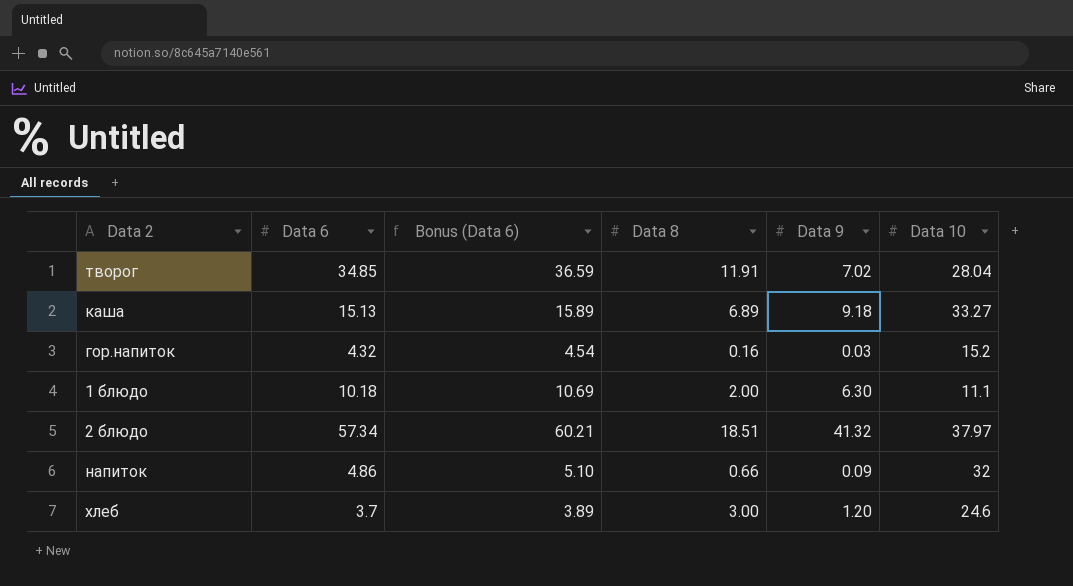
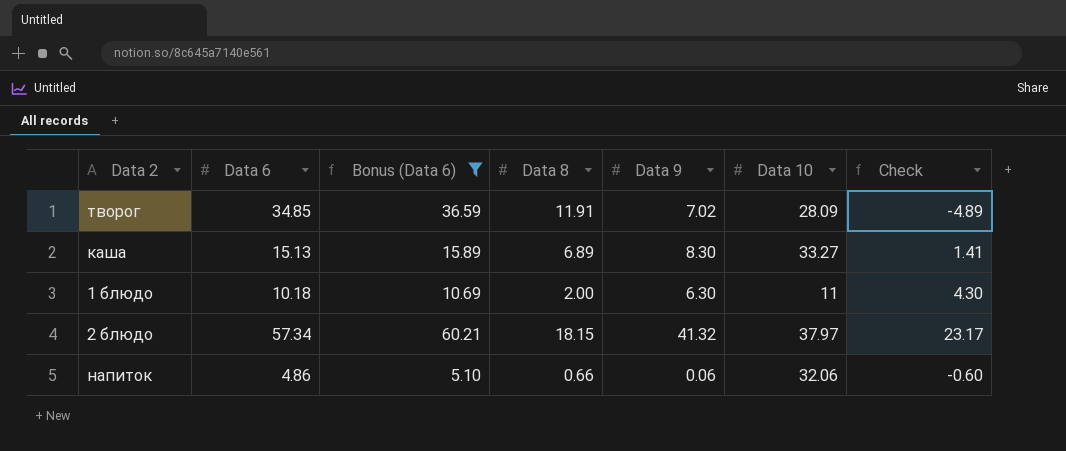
filter: none -> Bonus (Data 6) >= 5.10
column Check | formula: none -> [Data 9] - [Data 8]
творог | Data 10: 28.04 -> 28.09
каша | Data 9: 9.18 -> 8.30
1 блюдо | Data 10: 11.1 -> 11
2 блюдо | Data 8: 18.51 -> 18.15
напиток | Data 9: 0.09 -> 0.06
напиток | Data 10: 32 -> 32.06

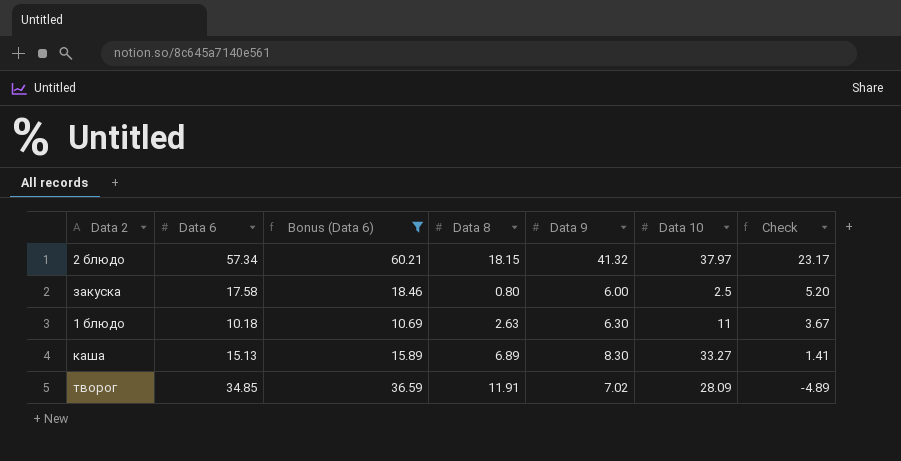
row order: none -> Check descending
row напиток: 4.86 | 5.10 | 0.66 | 0.06 | 32.06 | -0.60 -> none
row закуска: none -> 17.58 | 18.46 | 0.80 | 6.00 | 2.5 | 5.20
1 блюдо | Data 8: 2.00 -> 2.63
1 блюдо | Check: 4.30 -> 3.67

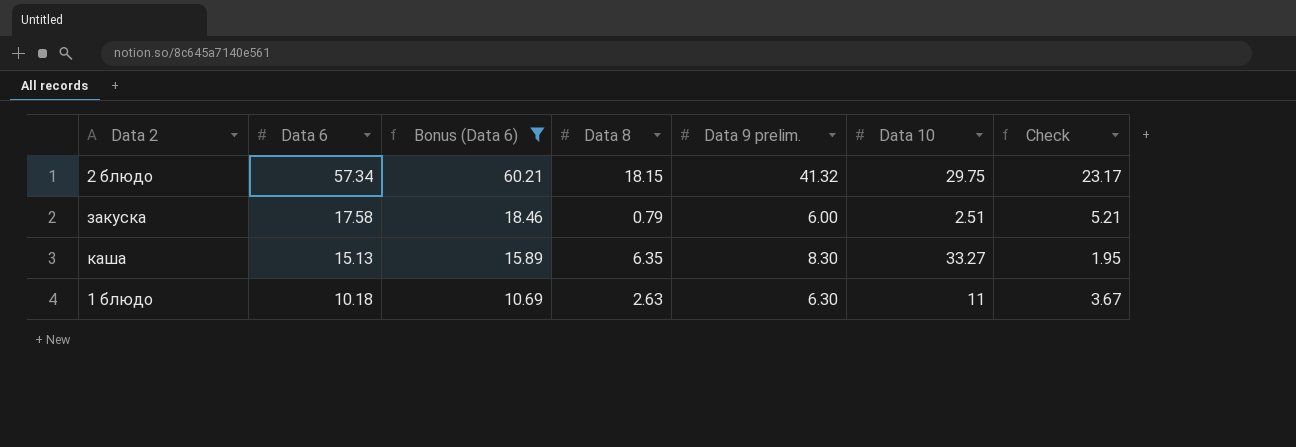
row order: Check descending -> Data 6 descending
column name: Data 9 -> Data 9 prelim.
row творог: 34.85 | 36.59 | 11.91 | 7.02 | 28.09 | -4.89 -> none
2 блюдо | Data 10: 37.97 -> 29.75
закуска | Data 8: 0.80 -> 0.79
закуска | Data 10: 2.5 -> 2.51
закуска | Check: 5.20 -> 5.21
каша | Data 8: 6.89 -> 6.35
каша | Check: 1.41 -> 1.95

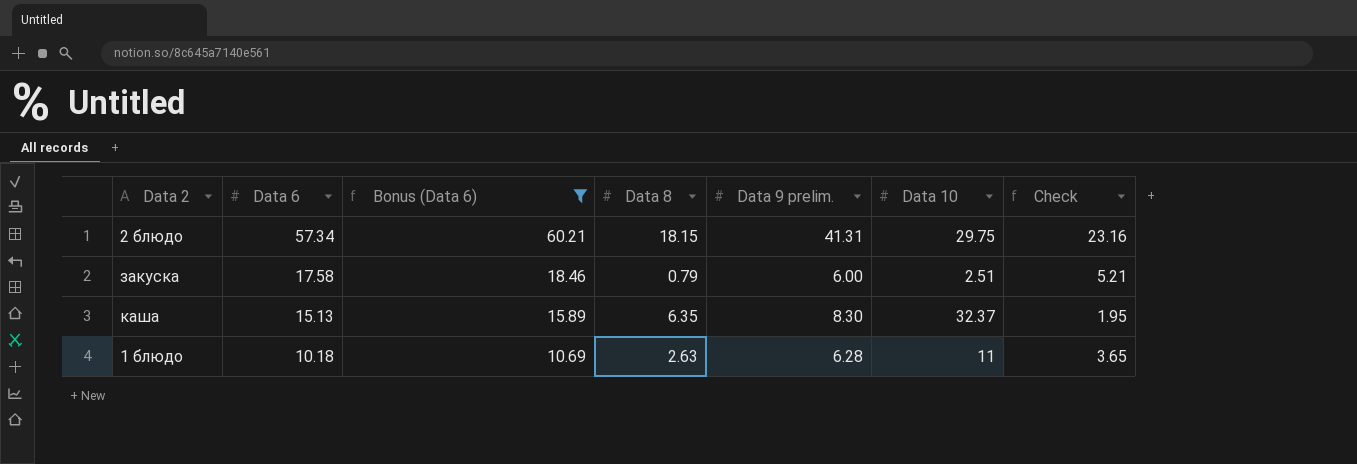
2 блюдо | Data 9 prelim.: 41.32 -> 41.31
2 блюдо | Check: 23.17 -> 23.16
каша | Data 10: 33.27 -> 32.37
1 блюдо | Data 9 prelim.: 6.30 -> 6.28
1 блюдо | Check: 3.67 -> 3.65

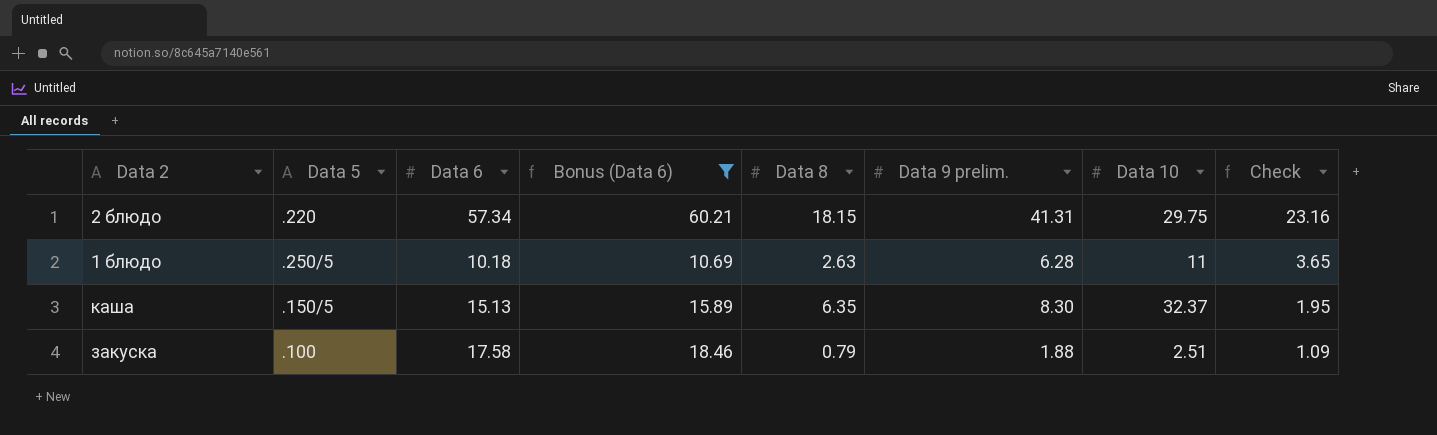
row order: Data 6 descending -> Check descending
column Data 5 | position: none -> 2
закуска | Data 9 prelim.: 6.00 -> 1.88
закуска | Check: 5.21 -> 1.09

